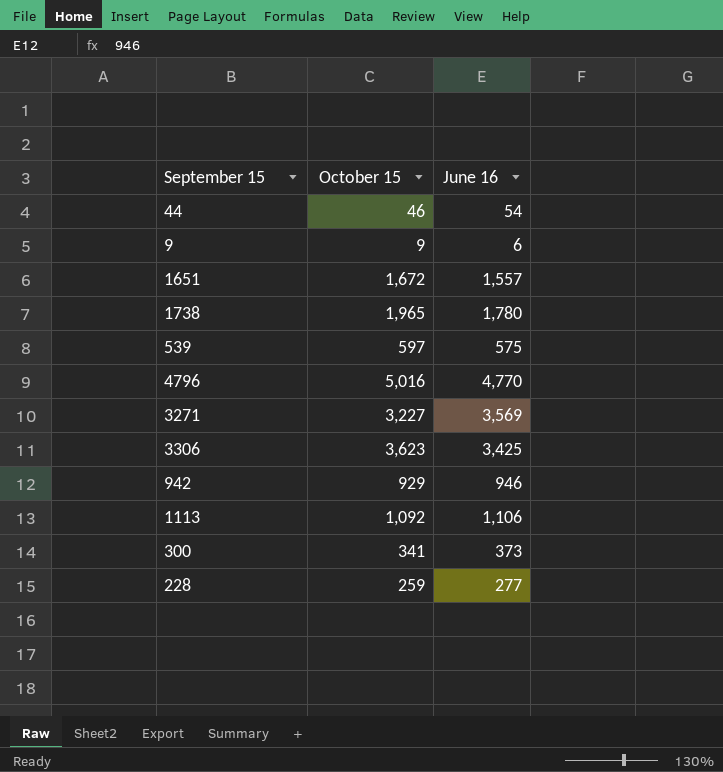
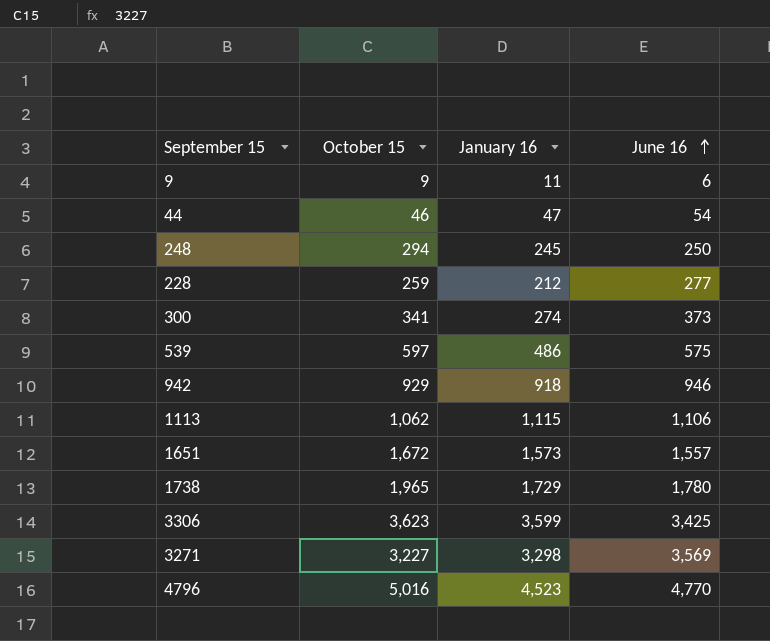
row order: none -> June 16 ascending
column January 16 | position: none -> 3
row 248: none -> 294 | 245 | 250
1113 | October 15: 1,092 -> 1,062

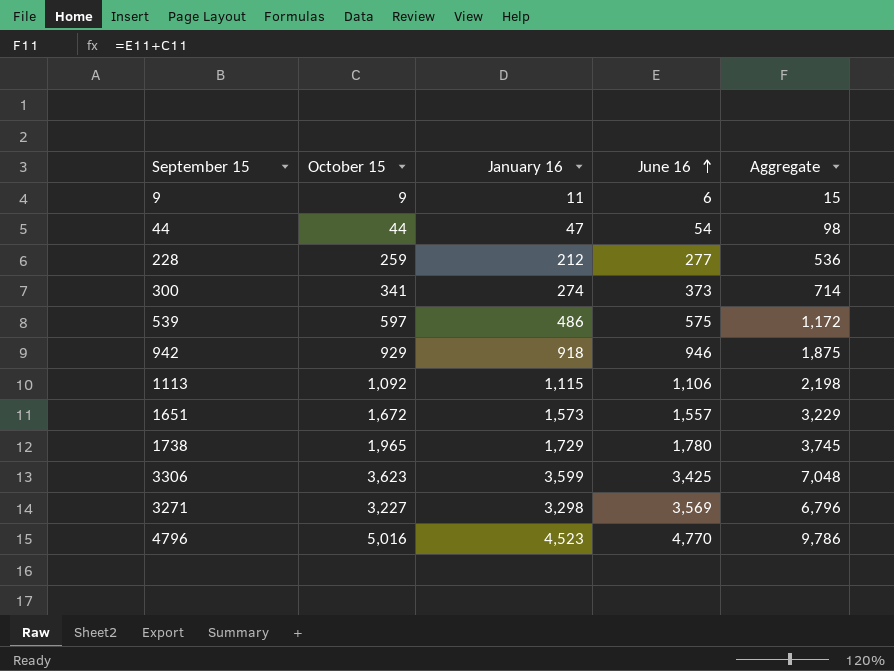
column Aggregate | formula: none -> [October 15] + [June 16]
row 248: 294 | 245 | 250 -> none
44 | October 15: 46 -> 44
1113 | October 15: 1,062 -> 1,092

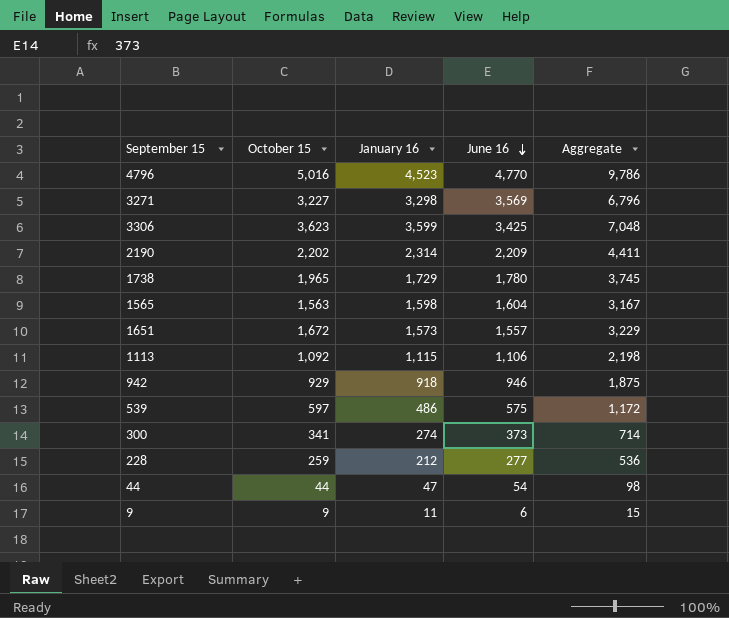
row order: June 16 ascending -> June 16 descending
row 2190: none -> 2,202 | 2,314 | 2,209 | 4,411
row 1565: none -> 1,563 | 1,598 | 1,604 | 3,167

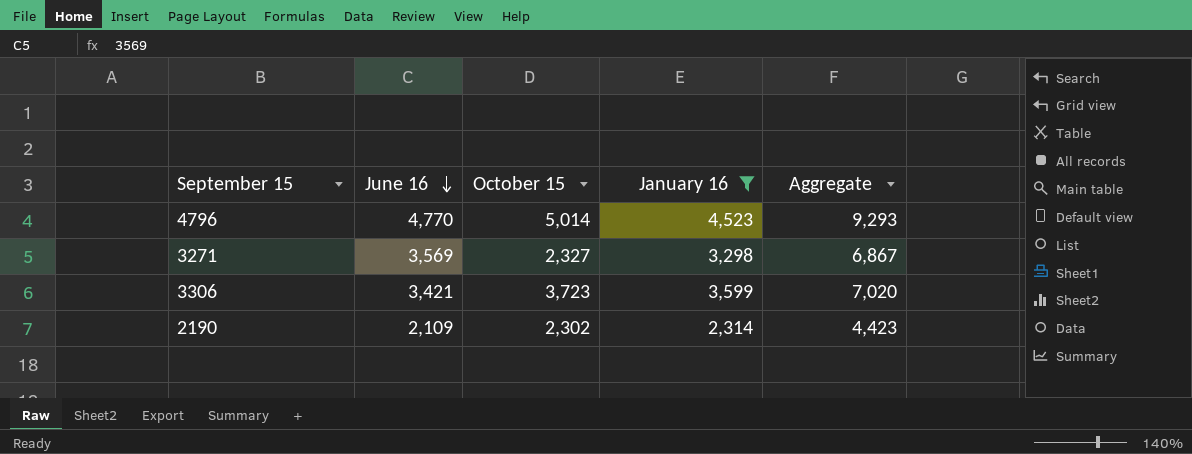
filter: none -> January 16 >= 2,314
column June 16 | position: 4 -> 2
column Aggregate | formula: [October 15] + [June 16] -> [June 16] + [January 16]
4796 | October 15: 5,016 -> 5,014
3271 | October 15: 3,227 -> 2,327
3306 | June 16: 3,425 -> 3,421
3306 | October 15: 3,623 -> 3,723
2190 | June 16: 2,209 -> 2,109
2190 | October 15: 2,202 -> 2,302

